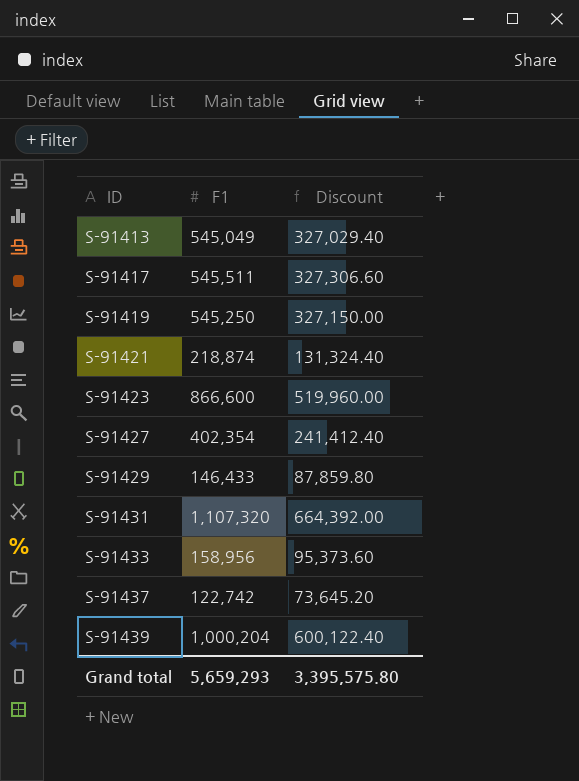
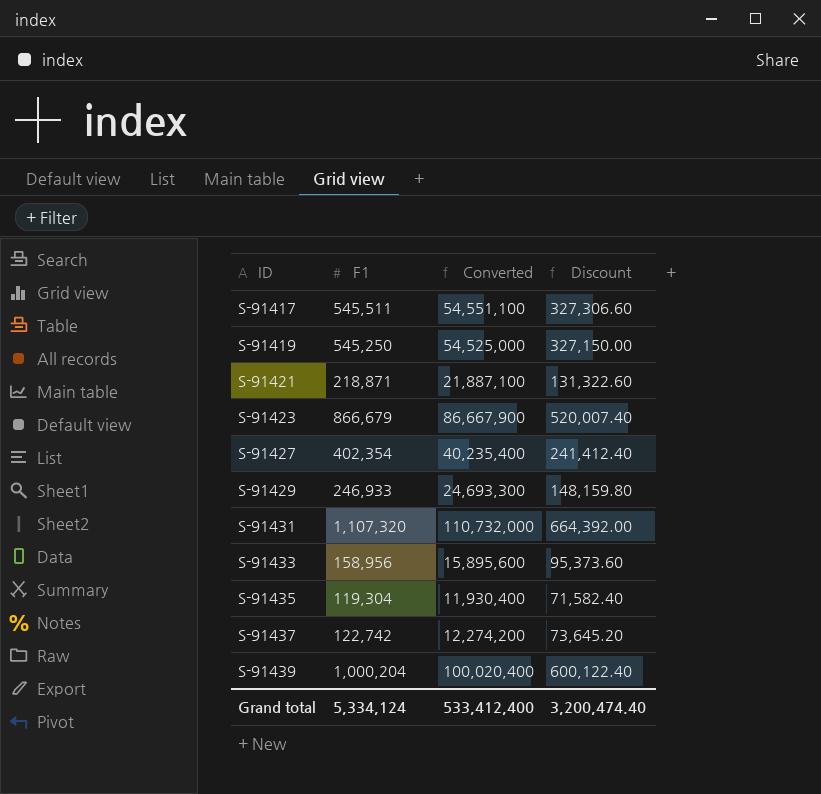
column Converted | formula: none -> [F1] * 100
row S-91413: 545,049 | 327,029.40 -> none
S-91421 | F1: 218,874 -> 218,871
S-91421 | Discount: 131,324.40 -> 131,322.60
S-91423 | F1: 866,600 -> 866,679
S-91423 | Discount: 519,960.00 -> 520,007.40
S-91429 | F1: 146,433 -> 246,933
S-91429 | Discount: 87,859.80 -> 148,159.80
row S-91435: none -> 119,304 | 11,930,400 | 71,582.40
Grand total | F1: 5,659,293 -> 5,334,124
Grand total | Discount: 3,395,575.80 -> 3,200,474.40

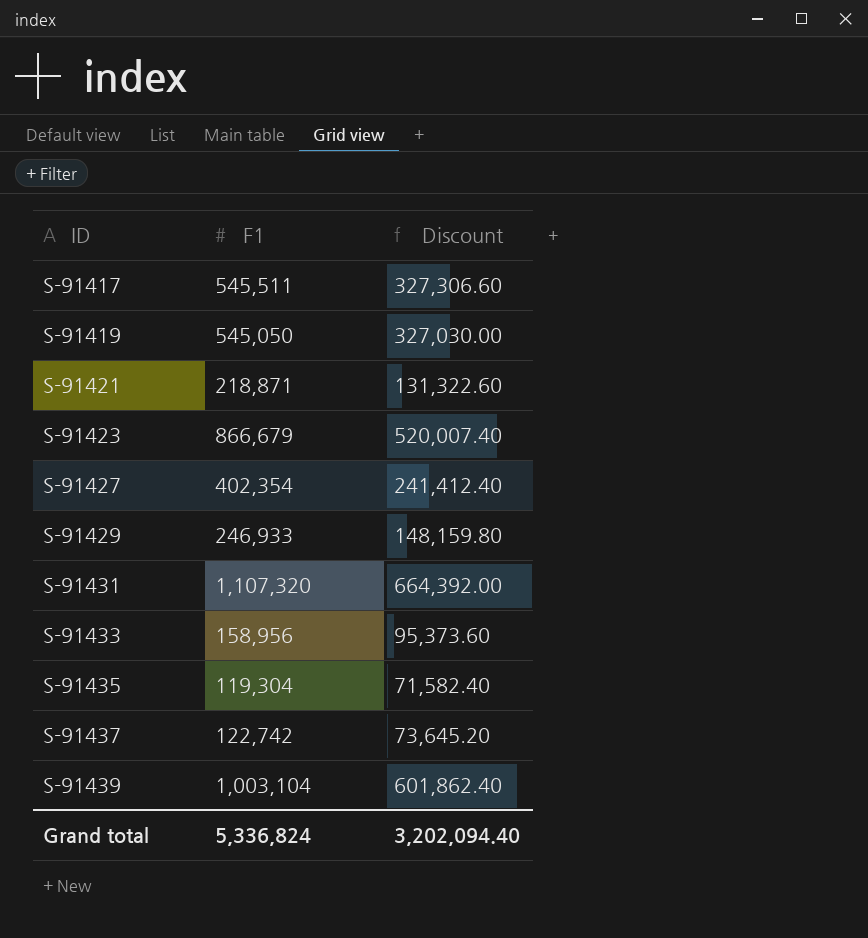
column Converted | formula: [F1] * 100 -> none
S-91419 | F1: 545,250 -> 545,050
S-91419 | Discount: 327,150.00 -> 327,030.00
S-91439 | F1: 1,000,204 -> 1,003,104
S-91439 | Discount: 600,122.40 -> 601,862.40
Grand total | F1: 5,334,124 -> 5,336,824
Grand total | Discount: 3,200,474.40 -> 3,202,094.40

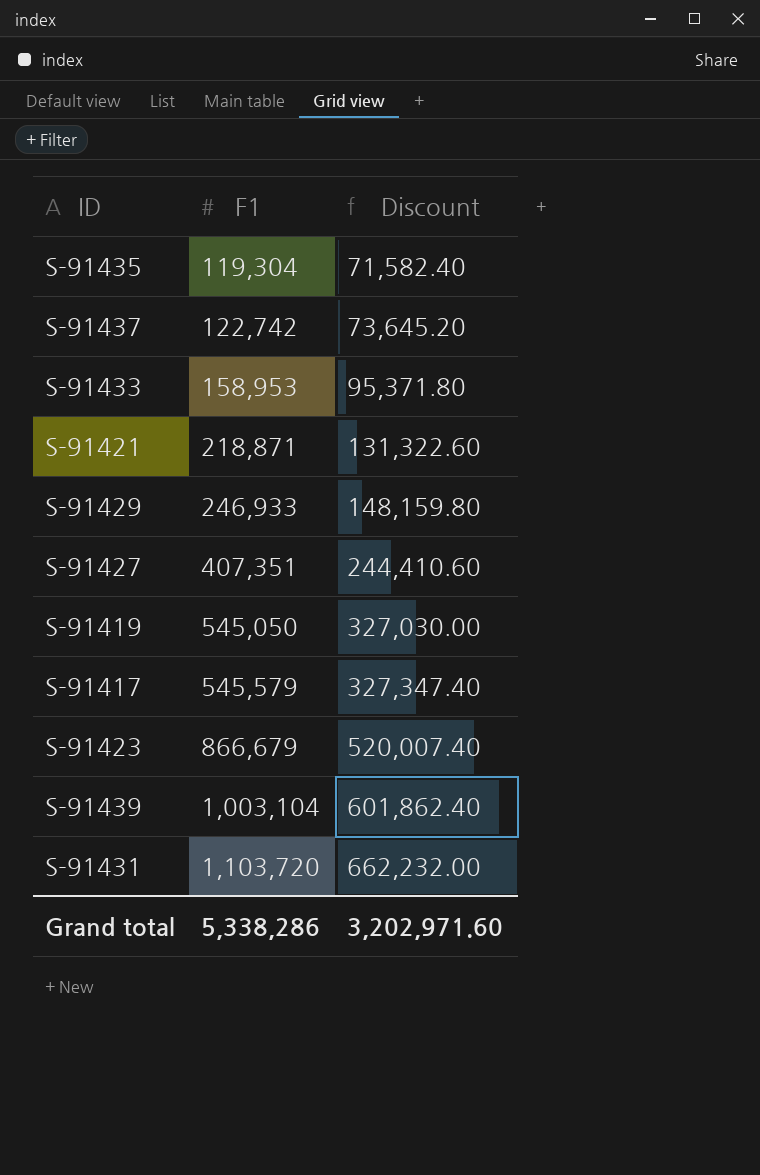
row order: ID ascending -> F1 ascending
S-91433 | F1: 158,956 -> 158,953
S-91433 | Discount: 95,373.60 -> 95,371.80
S-91427 | F1: 402,354 -> 407,351
S-91427 | Discount: 241,412.40 -> 244,410.60
S-91417 | F1: 545,511 -> 545,579
S-91417 | Discount: 327,306.60 -> 327,347.40
S-91431 | F1: 1,107,320 -> 1,103,720
S-91431 | Discount: 664,392.00 -> 662,232.00
Grand total | F1: 5,336,824 -> 5,338,286
Grand total | Discount: 3,202,094.40 -> 3,202,971.60

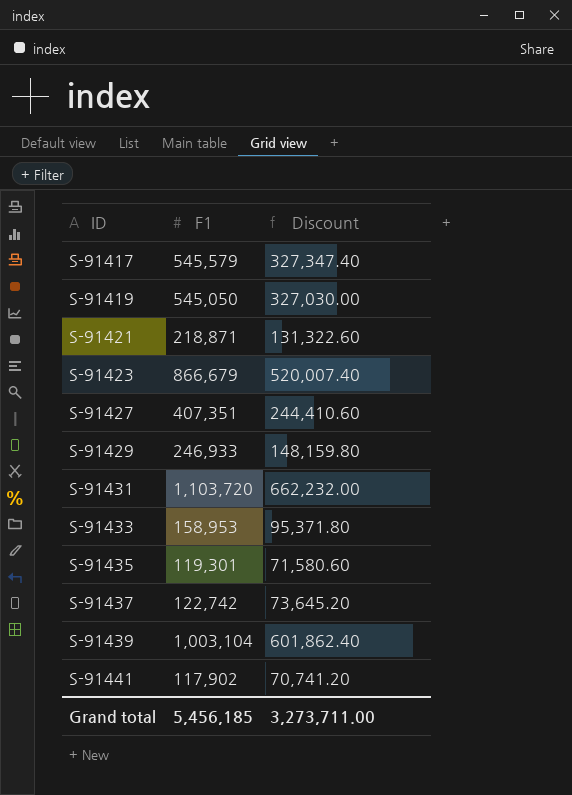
row order: F1 ascending -> ID ascending
S-91435 | F1: 119,304 -> 119,301
S-91435 | Discount: 71,582.40 -> 71,580.60
row S-91441: none -> 117,902 | 70,741.20
Grand total | F1: 5,338,286 -> 5,456,185
Grand total | Discount: 3,202,971.60 -> 3,273,711.00

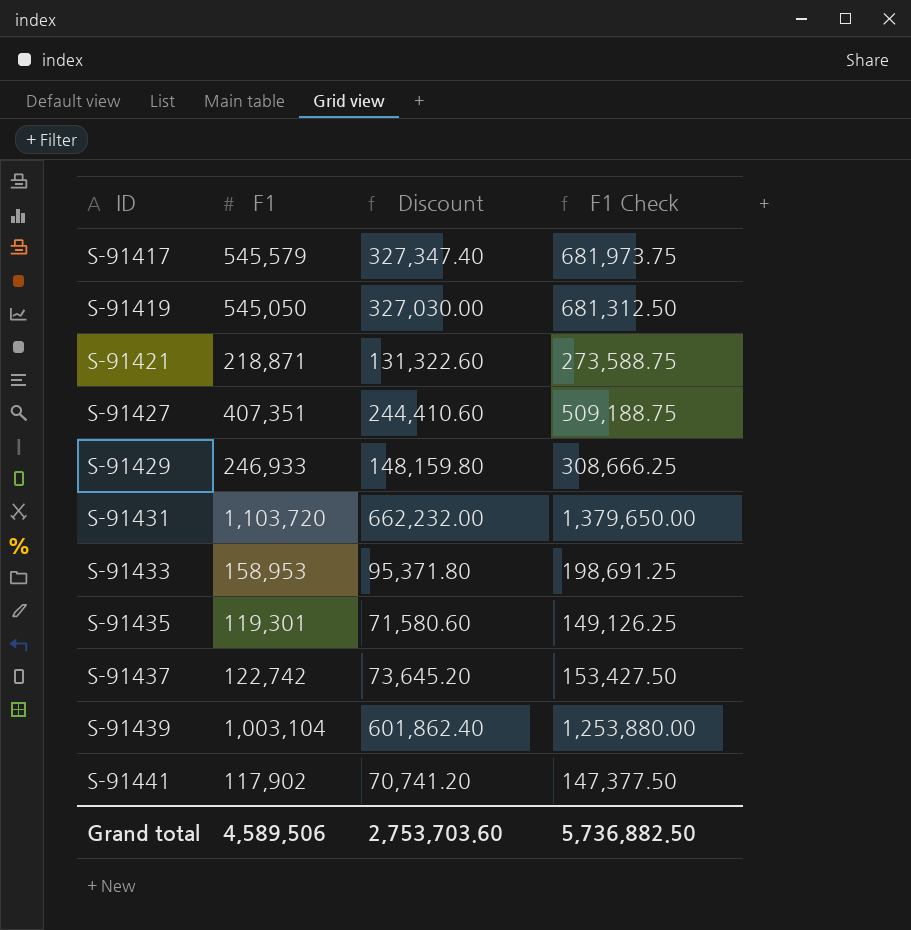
column F1 Check | formula: none -> [F1] * 1.25
row S-91423: 866,679 | 520,007.40 -> none
Grand total | F1: 5,456,185 -> 4,589,506
Grand total | Discount: 3,273,711.00 -> 2,753,703.60

